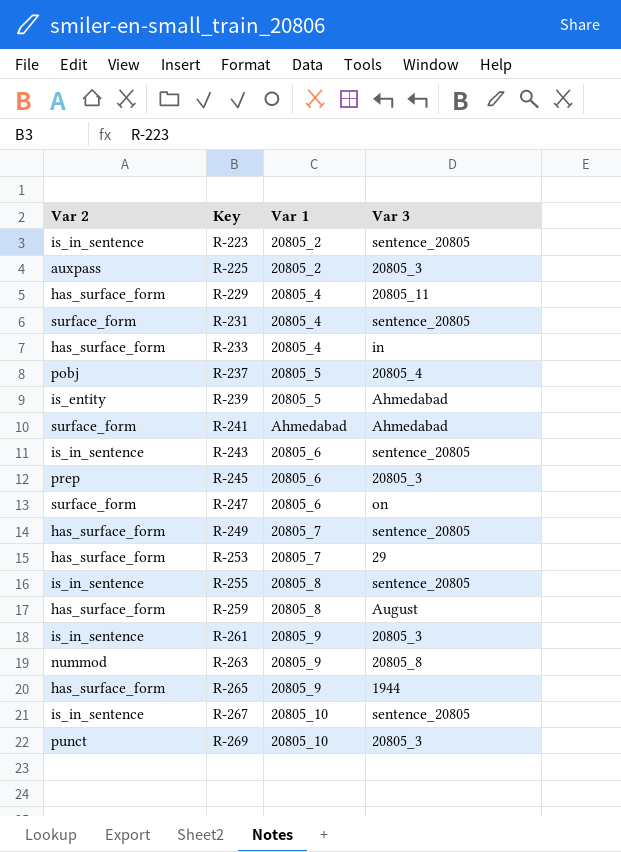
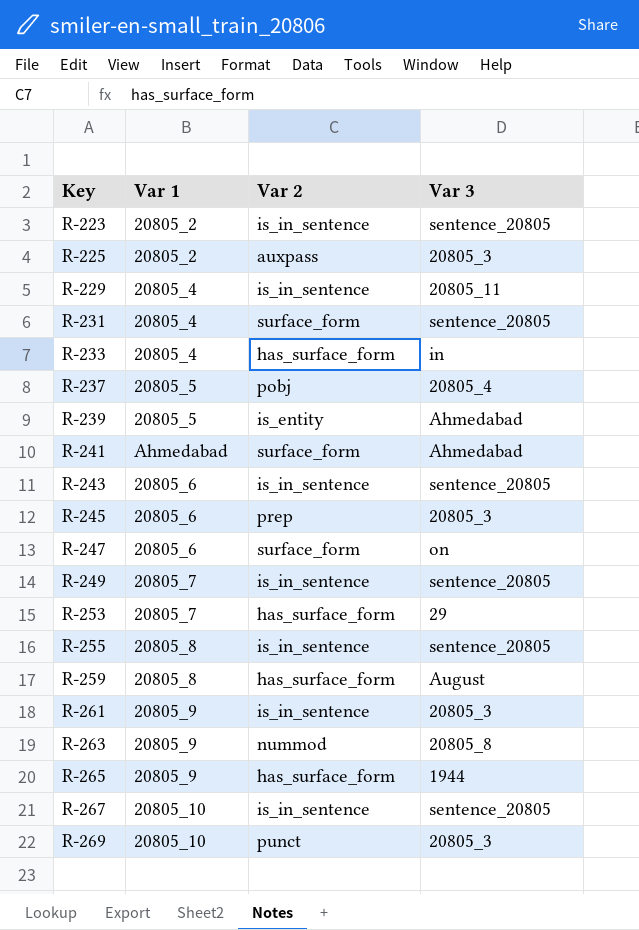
column Var 2 | position: 1 -> 3
R-229 | Var 2: has_surface_form -> is_in_sentence
R-249 | Var 2: has_surface_form -> is_in_sentence

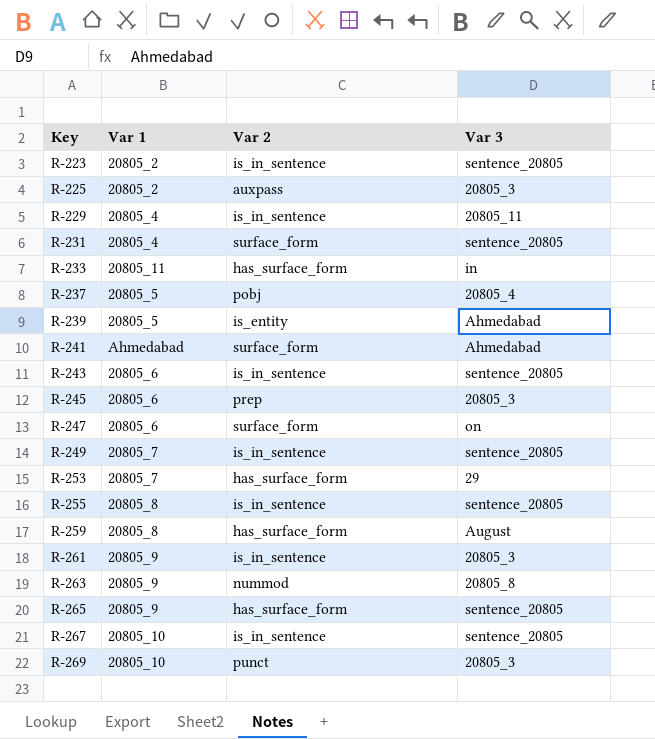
R-233 | Var 1: 20805_4 -> 20805_11
R-265 | Var 3: 1944 -> sentence_20805

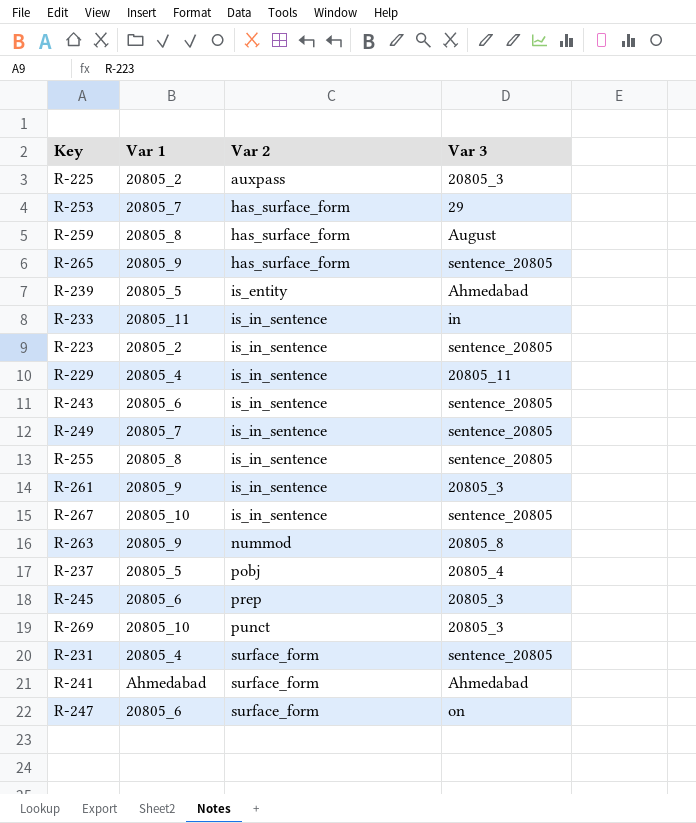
row order: Key ascending -> Var 2 ascending
R-233 | Var 2: has_surface_form -> is_in_sentence

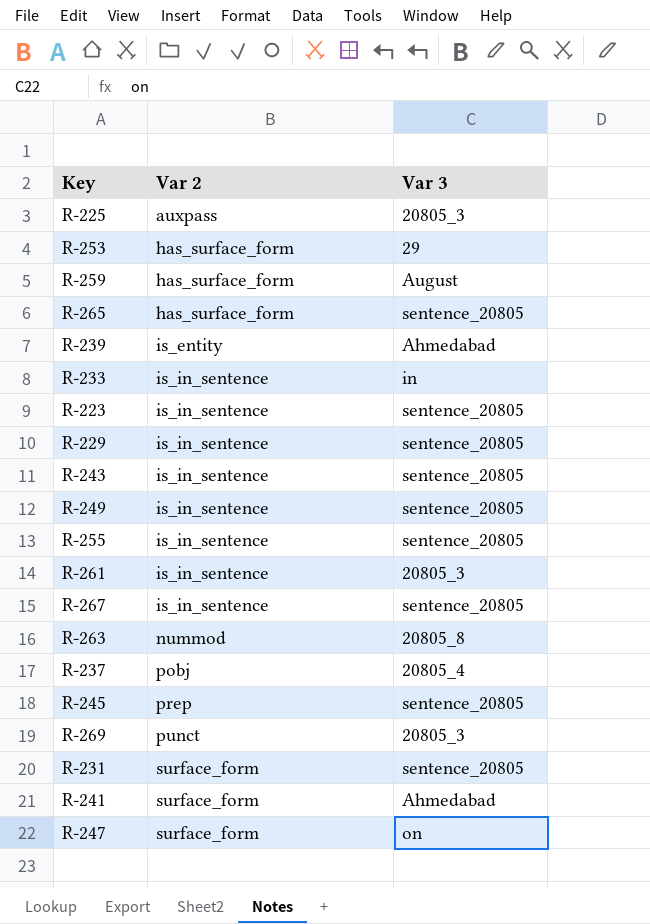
column Var 1 | position: 2 -> none
R-229 | Var 3: 20805_11 -> sentence_20805
R-245 | Var 3: 20805_3 -> sentence_20805

